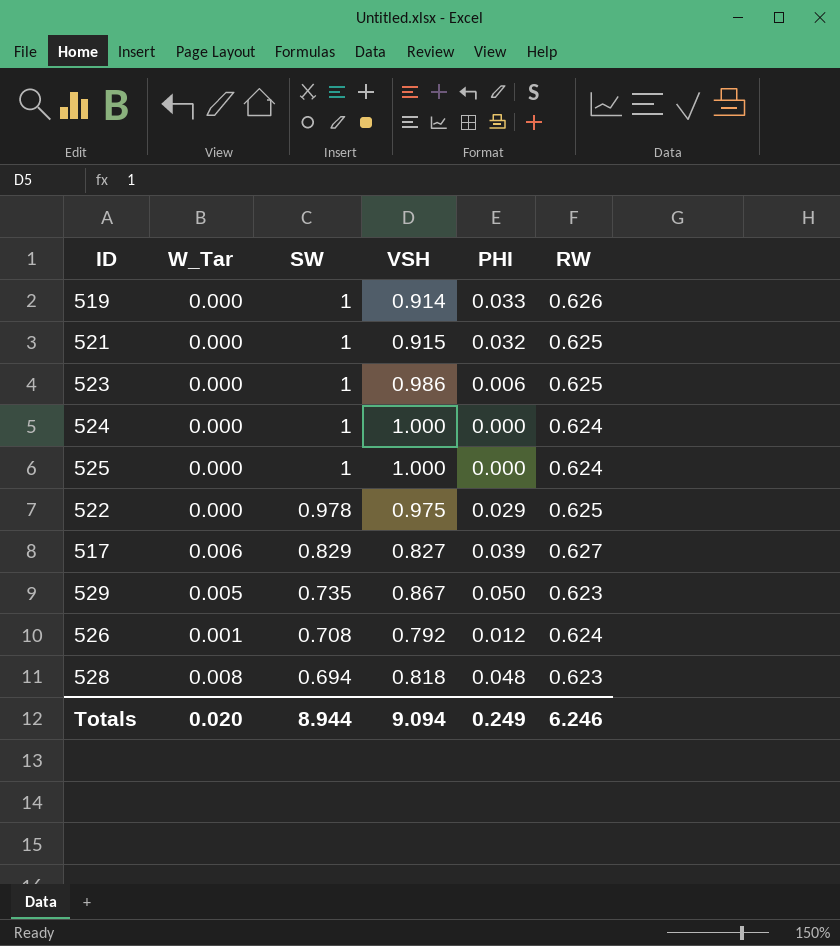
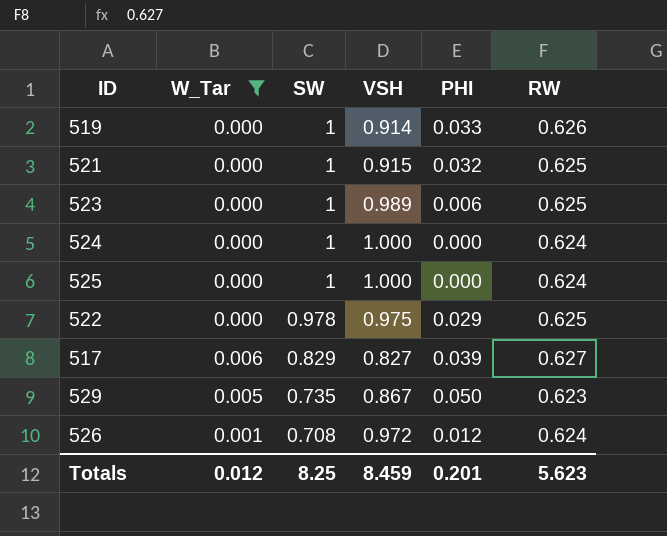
filter: none -> W_Tar != 0.008
523 | VSH: 0.986 -> 0.989
526 | VSH: 0.792 -> 0.972
Totals | W_Tar: 0.020 -> 0.012
Totals | SW: 8.944 -> 8.25
Totals | VSH: 9.094 -> 8.459
Totals | PHI: 0.249 -> 0.201
Totals | RW: 6.246 -> 5.623

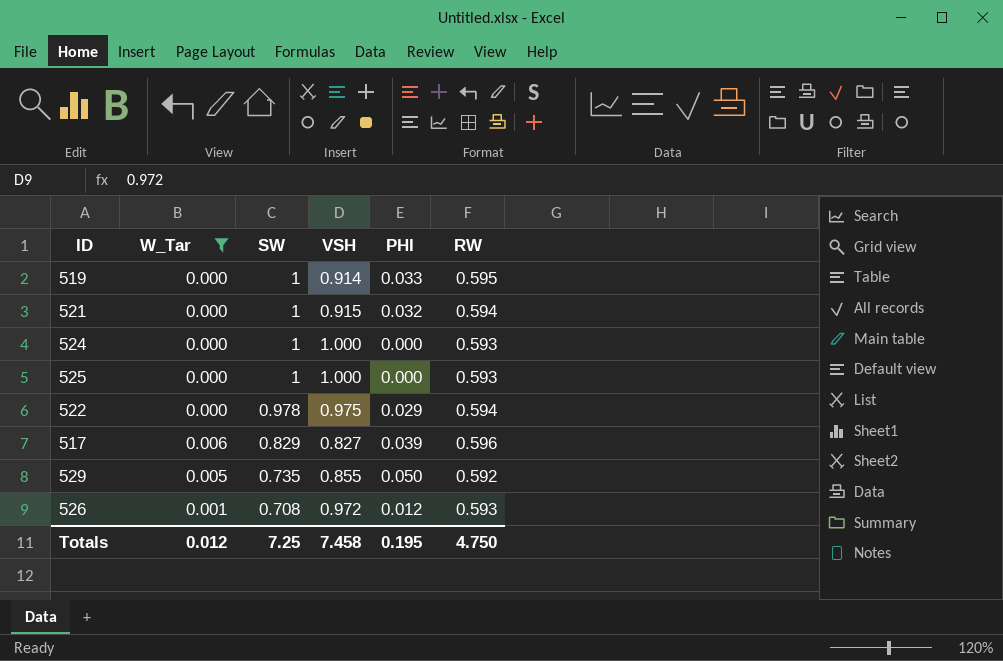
row 523: 0.000 | 1 | 0.989 | 0.006 | 0.625 -> none
519 | RW: 0.626 -> 0.595
521 | RW: 0.625 -> 0.594
524 | RW: 0.624 -> 0.593
525 | RW: 0.624 -> 0.593
522 | RW: 0.625 -> 0.594
517 | RW: 0.627 -> 0.596
529 | VSH: 0.867 -> 0.855
529 | RW: 0.623 -> 0.592
526 | RW: 0.624 -> 0.593
Totals | SW: 8.25 -> 7.25
Totals | VSH: 8.459 -> 7.458
Totals | PHI: 0.201 -> 0.195
Totals | RW: 5.623 -> 4.750

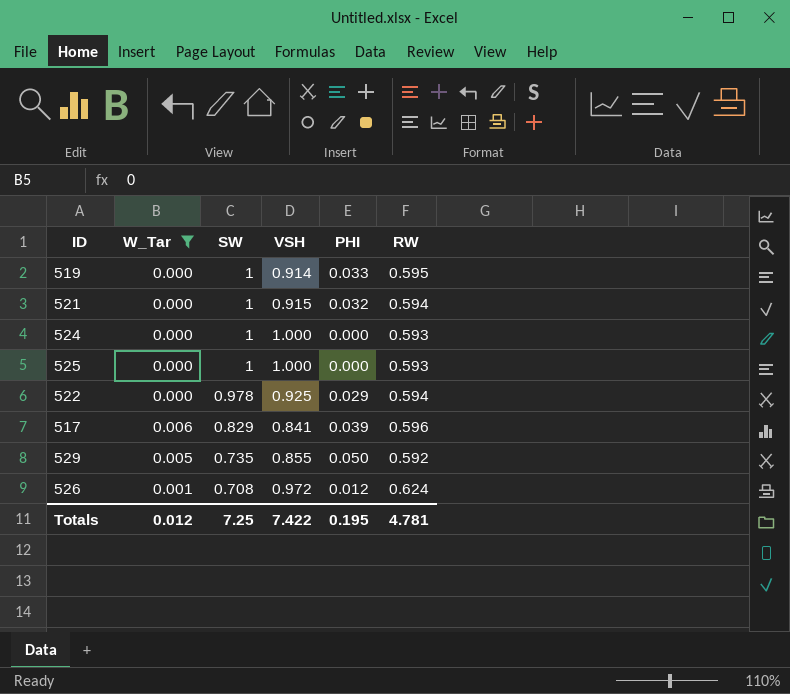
522 | VSH: 0.975 -> 0.925
517 | VSH: 0.827 -> 0.841
526 | RW: 0.593 -> 0.624
Totals | VSH: 7.458 -> 7.422
Totals | RW: 4.750 -> 4.781

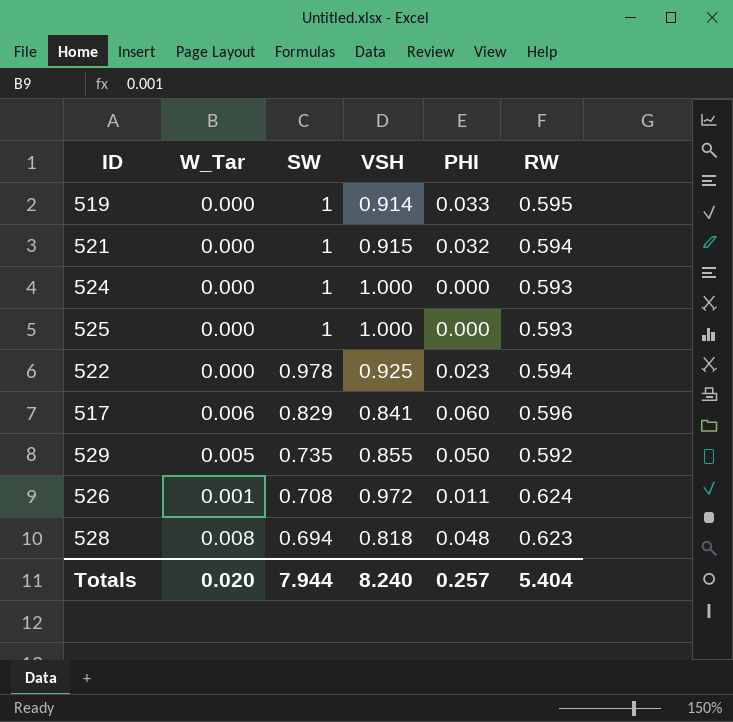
filter: W_Tar != 0.008 -> none
522 | PHI: 0.029 -> 0.023
517 | PHI: 0.039 -> 0.060
526 | PHI: 0.012 -> 0.011
Totals | W_Tar: 0.012 -> 0.020
Totals | SW: 7.25 -> 7.944
Totals | VSH: 7.422 -> 8.240
Totals | PHI: 0.195 -> 0.257
Totals | RW: 4.781 -> 5.404

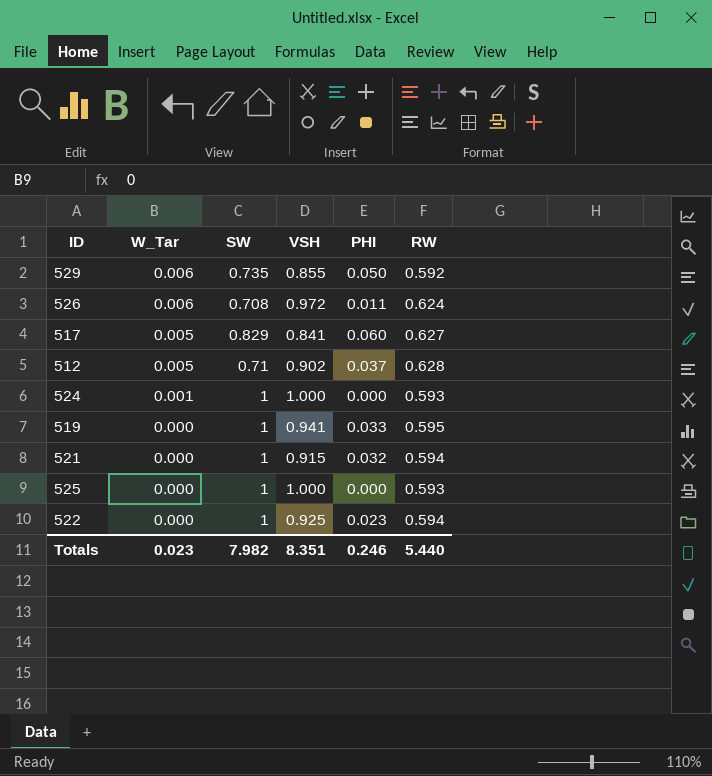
row order: SW descending -> W_Tar descending
row 528: 0.008 | 0.694 | 0.818 | 0.048 | 0.623 -> none
529 | W_Tar: 0.005 -> 0.006
526 | W_Tar: 0.001 -> 0.006
517 | W_Tar: 0.006 -> 0.005
517 | RW: 0.596 -> 0.627
row 512: none -> 0.005 | 0.71 | 0.902 | 0.037 | 0.628
524 | W_Tar: 0.000 -> 0.001
519 | VSH: 0.914 -> 0.941
522 | SW: 0.978 -> 1
Totals | W_Tar: 0.020 -> 0.023
Totals | SW: 7.944 -> 7.982
Totals | VSH: 8.240 -> 8.351
Totals | PHI: 0.257 -> 0.246
Totals | RW: 5.404 -> 5.440

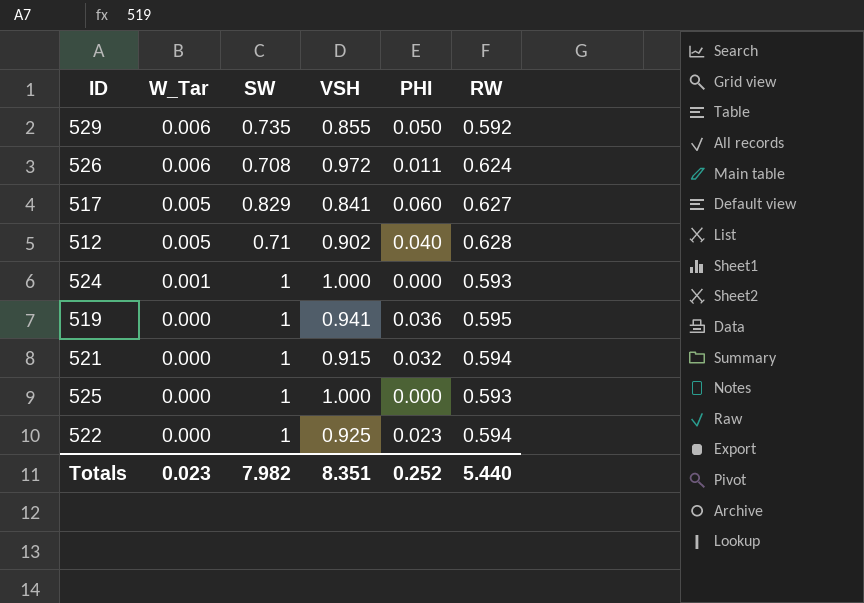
512 | PHI: 0.037 -> 0.040
519 | PHI: 0.033 -> 0.036
Totals | PHI: 0.246 -> 0.252

